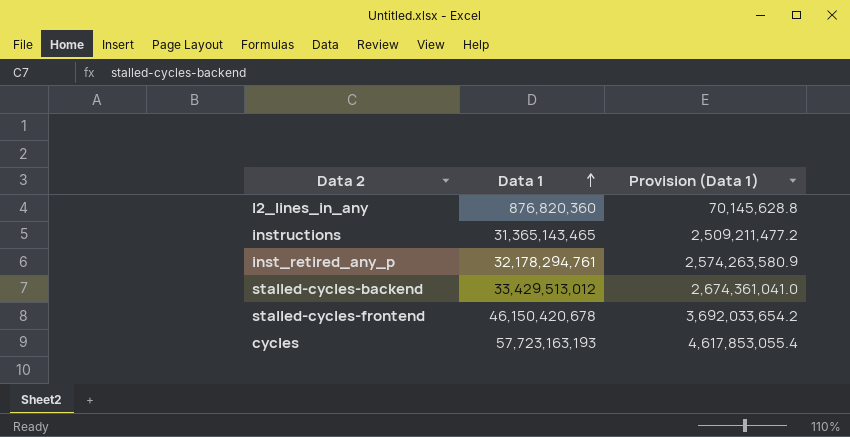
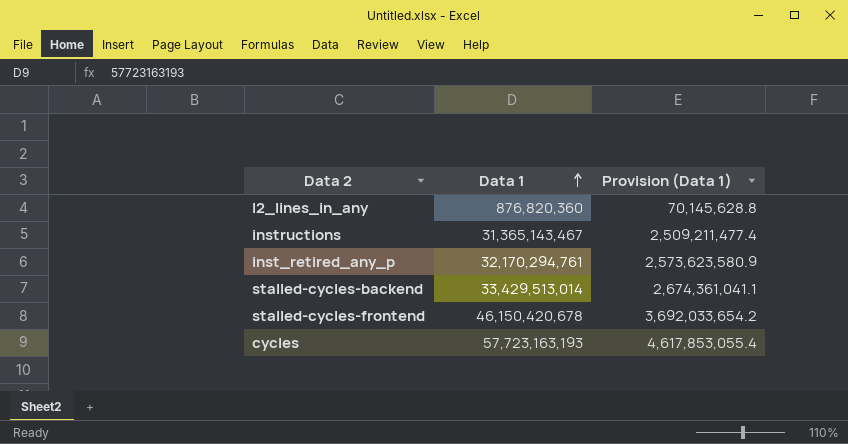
instructions | Data 1: 31,365,143,465 -> 31,365,143,467
instructions | Provision (Data 1): 2,509,211,477.2 -> 2,509,211,477.4
inst_retired_any_p | Data 1: 32,178,294,761 -> 32,170,294,761
inst_retired_any_p | Provision (Data 1): 2,574,263,580.9 -> 2,573,623,580.9
stalled-cycles-backend | Data 1: 33,429,513,012 -> 33,429,513,014
stalled-cycles-backend | Provision (Data 1): 2,674,361,041.0 -> 2,674,361,041.1

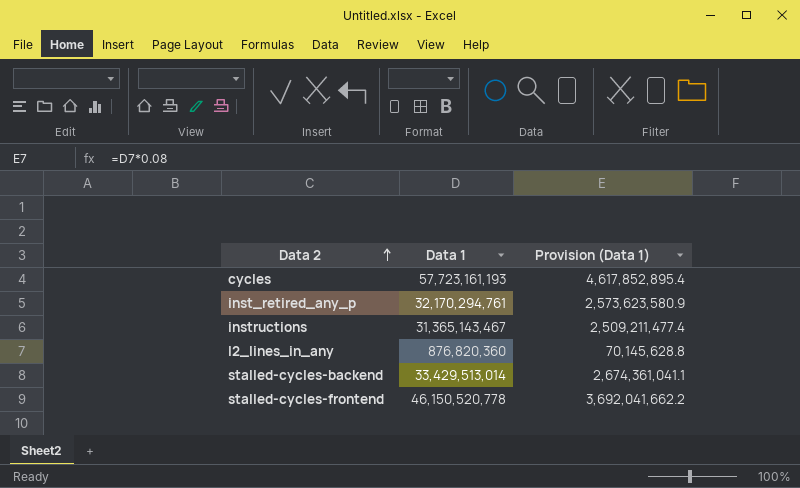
row order: Data 1 ascending -> Data 2 ascending
cycles | Data 1: 57,723,163,193 -> 57,723,161,193
cycles | Provision (Data 1): 4,617,853,055.4 -> 4,617,852,895.4
stalled-cycles-frontend | Data 1: 46,150,420,678 -> 46,150,520,778
stalled-cycles-frontend | Provision (Data 1): 3,692,033,654.2 -> 3,692,041,662.2

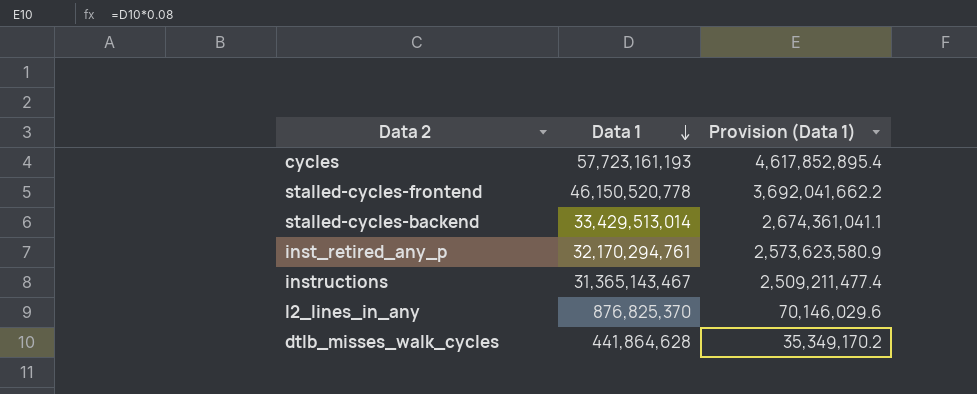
row order: Data 2 ascending -> Data 1 descending
l2_lines_in_any | Data 1: 876,820,360 -> 876,825,370
l2_lines_in_any | Provision (Data 1): 70,145,628.8 -> 70,146,029.6
row dtlb_misses_walk_cycles: none -> 441,864,628 | 35,349,170.2

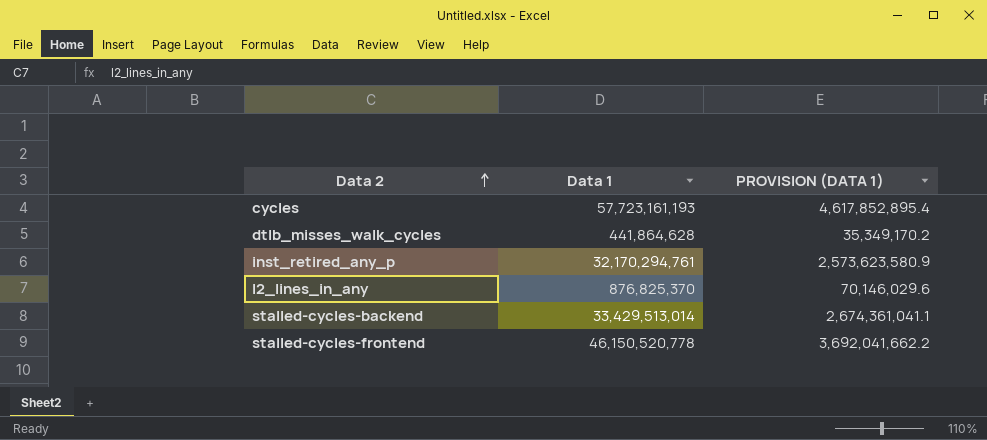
row order: Data 1 descending -> Data 2 ascending
column name: Provision (Data 1) -> PROVISION (DATA 1)
row instructions: 31,365,143,467 | 2,509,211,477.4 -> none

